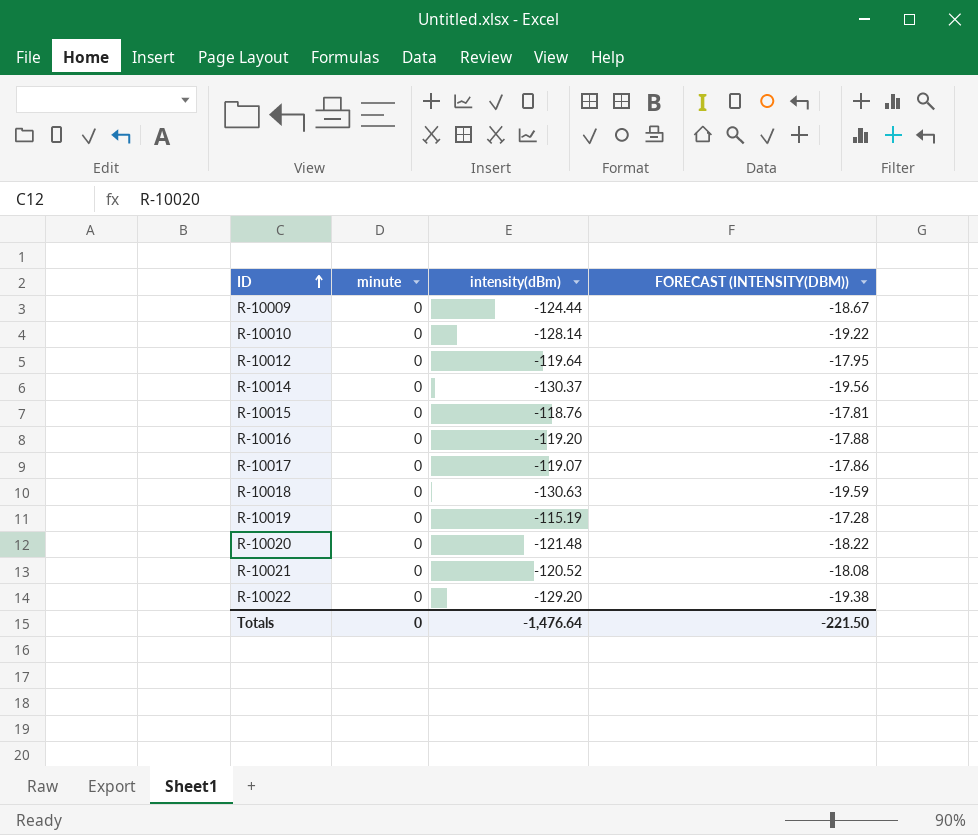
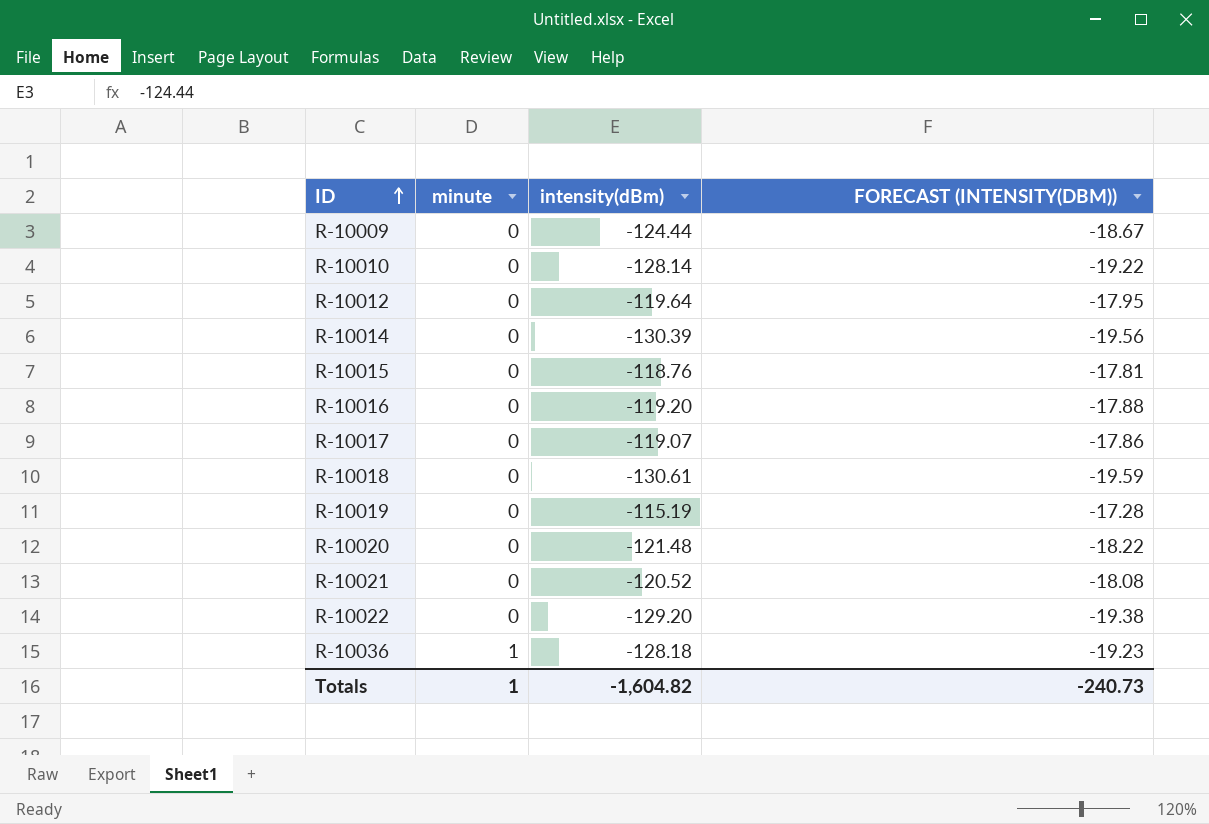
R-10014 | intensity(dBm): -130.37 -> -130.39
R-10018 | intensity(dBm): -130.63 -> -130.61
row R-10036: none -> 1 | -128.18 | -19.23
Totals | minute: 0 -> 1
Totals | intensity(dBm): -1,476.64 -> -1,604.82
Totals | FORECAST (INTENSITY(DBM)): -221.50 -> -240.73

